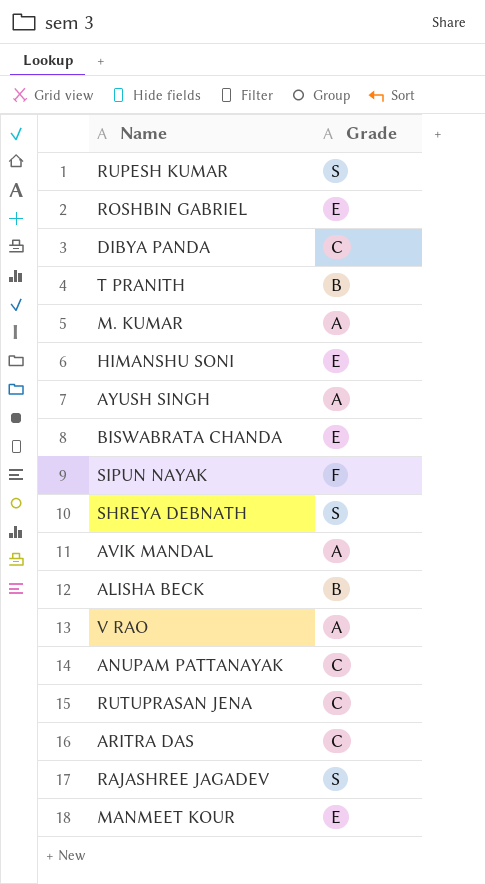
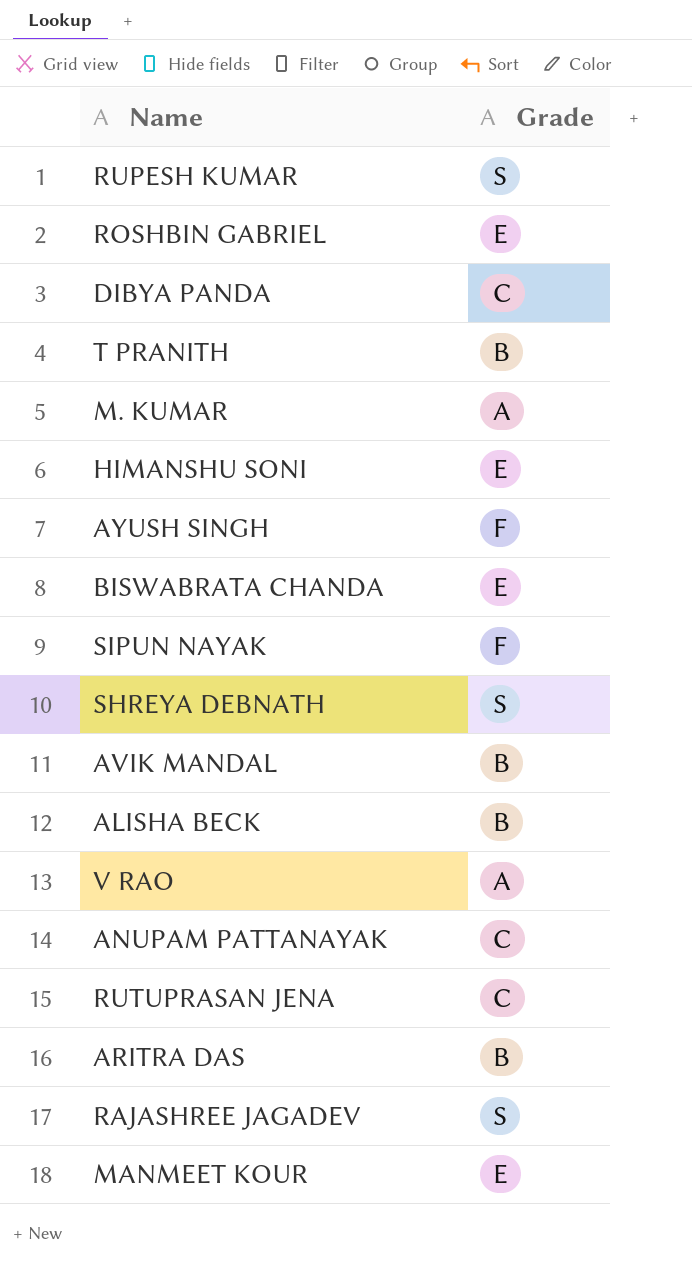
AYUSH SINGH | Grade: A -> F
AVIK MANDAL | Grade: A -> B
ARITRA DAS | Grade: C -> B

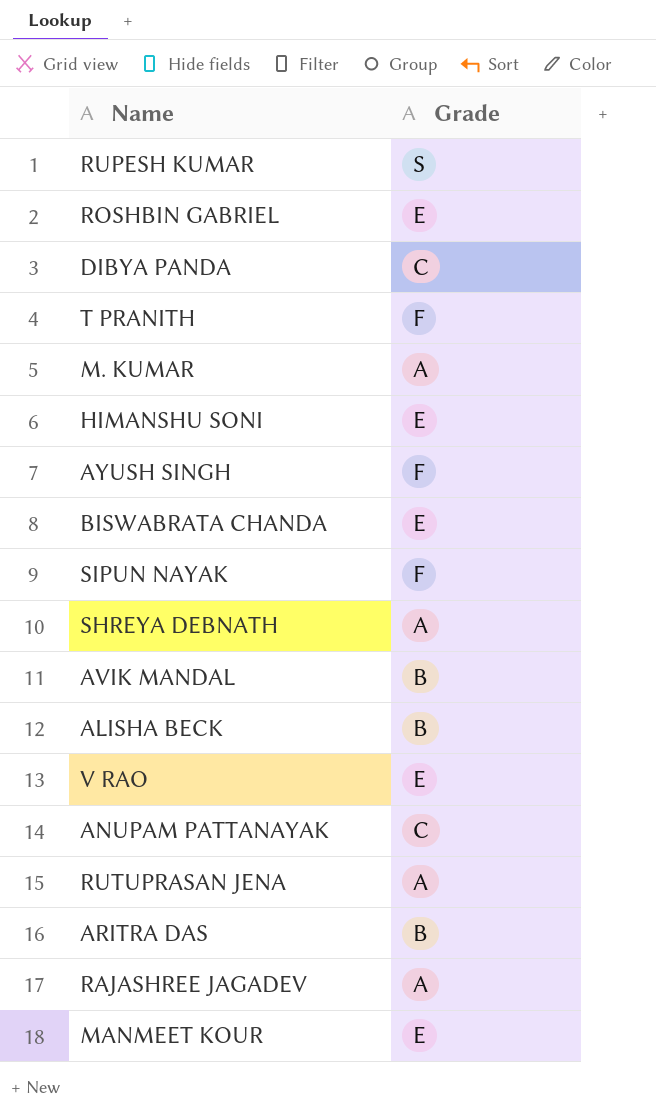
T PRANITH | Grade: B -> F
SHREYA DEBNATH | Grade: S -> A
V RAO | Grade: A -> E
RUTUPRASAN JENA | Grade: C -> A
RAJASHREE JAGADEV | Grade: S -> A

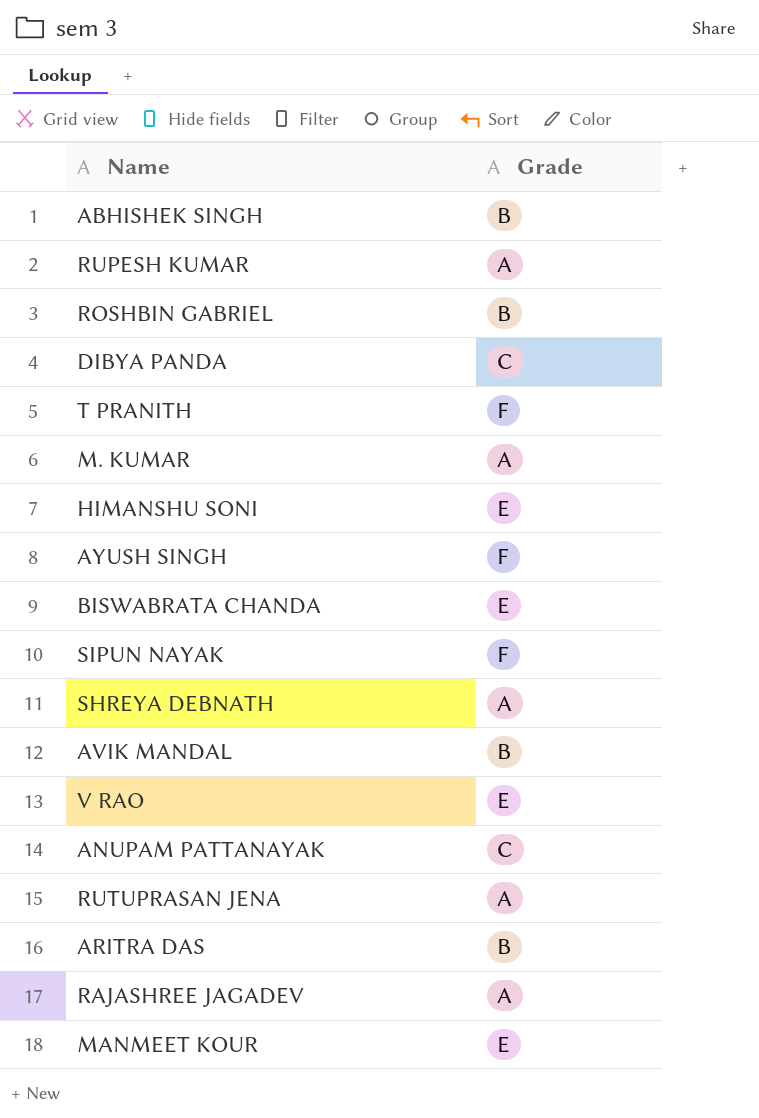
row ALISHA BECK: B -> none
row ABHISHEK SINGH: none -> B
RUPESH KUMAR | Grade: S -> A
ROSHBIN GABRIEL | Grade: E -> B

